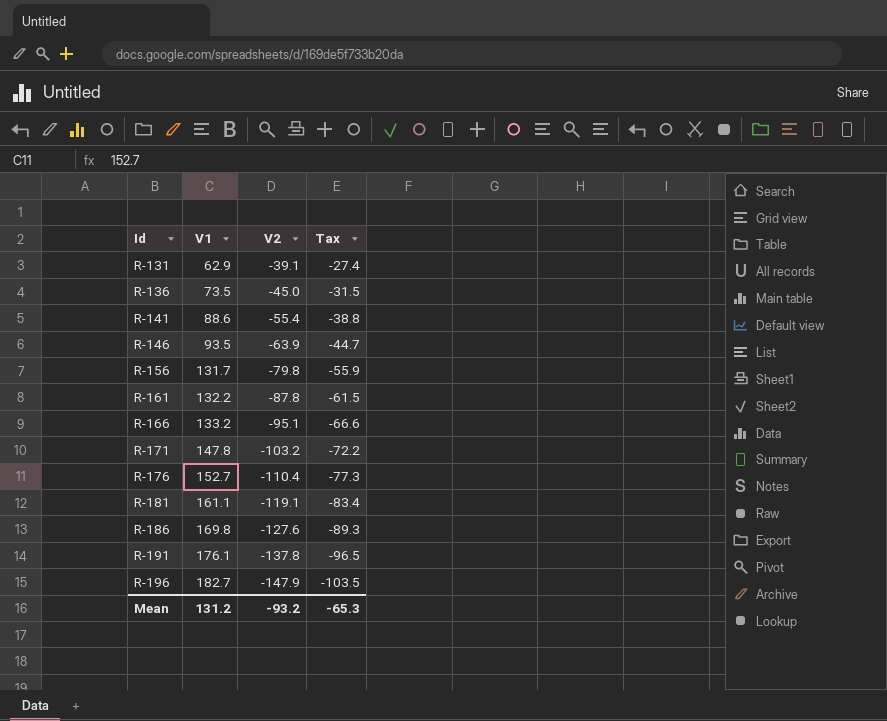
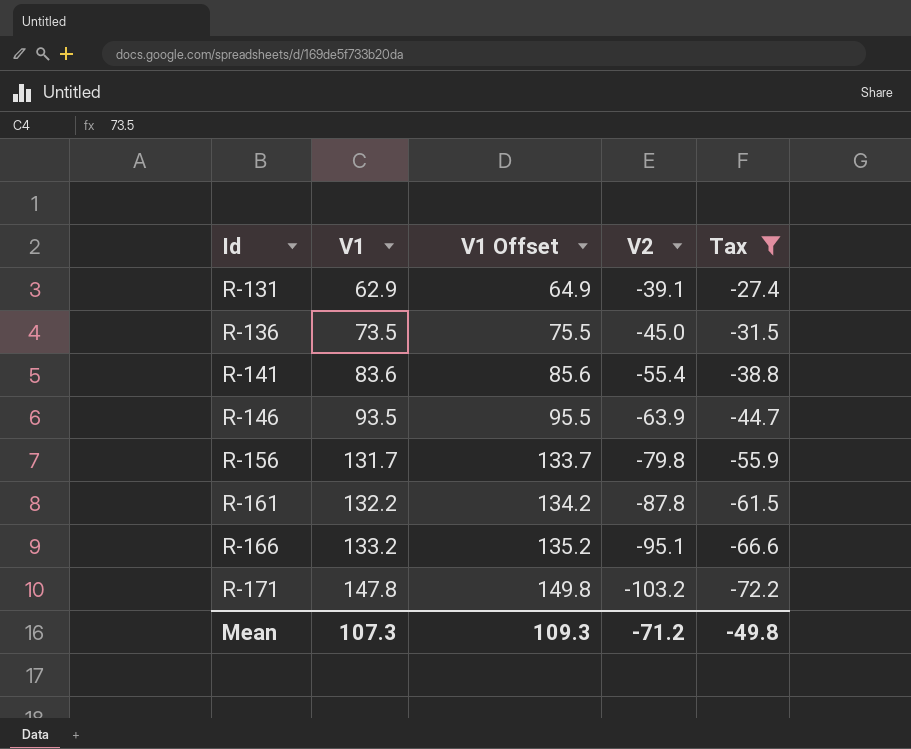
filter: none -> Tax >= -72.2
column V1 Offset | formula: none -> [V1] + 2
R-141 | V1: 88.6 -> 83.6
Mean | V1: 131.2 -> 107.3
Mean | V2: -93.2 -> -71.2
Mean | Tax: -65.3 -> -49.8

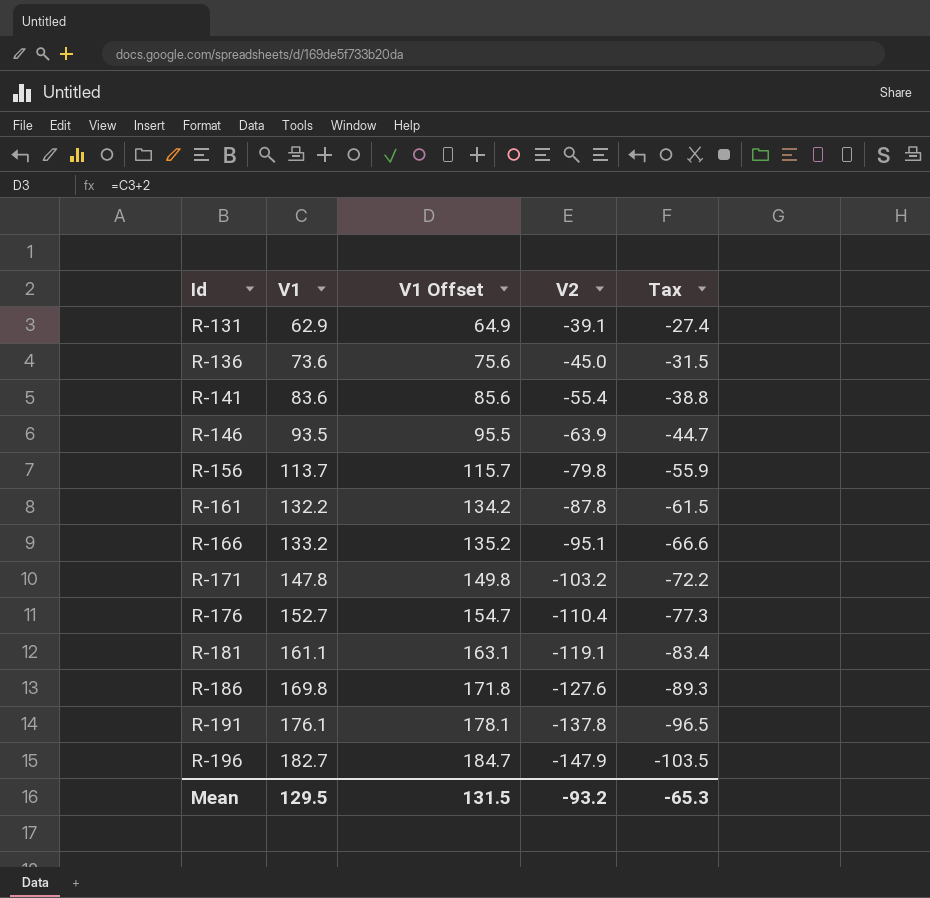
filter: Tax >= -72.2 -> none
R-136 | V1: 73.5 -> 73.6
R-136 | V1 Offset: 75.5 -> 75.6
R-156 | V1: 131.7 -> 113.7
R-156 | V1 Offset: 133.7 -> 115.7
Mean | V1: 107.3 -> 129.5
Mean | V1 Offset: 109.3 -> 131.5
Mean | V2: -71.2 -> -93.2
Mean | Tax: -49.8 -> -65.3

